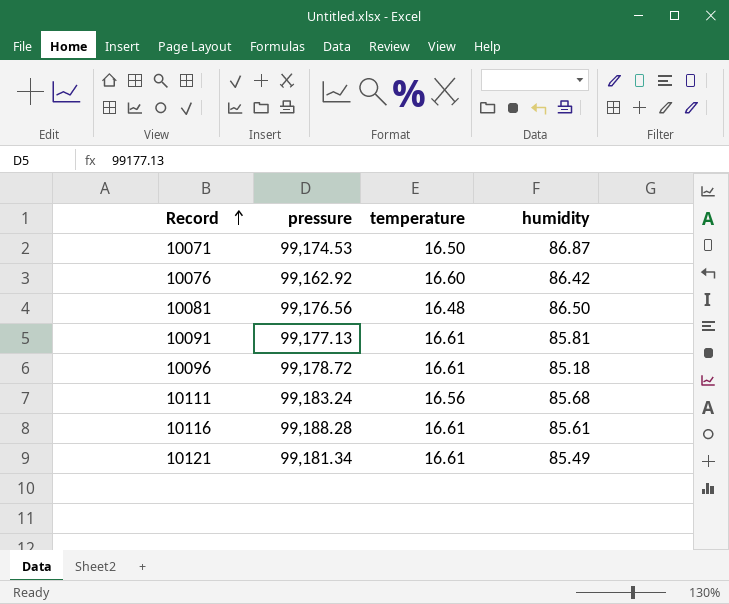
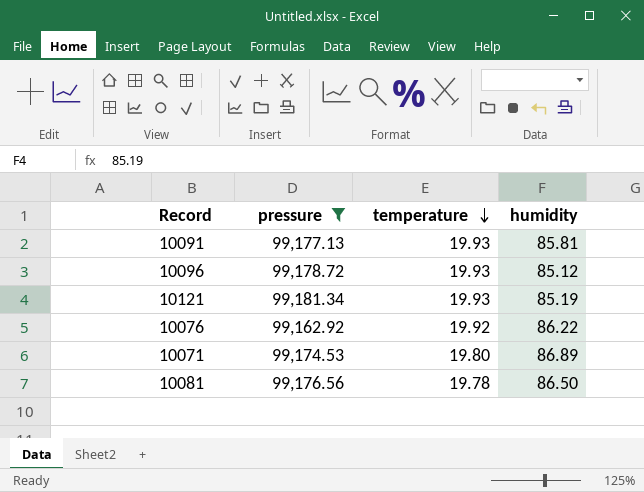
filter: none -> pressure <= 99,181.34
row order: Record ascending -> temperature descending
10091 | temperature: 16.61 -> 19.93
10096 | temperature: 16.61 -> 19.93
10096 | humidity: 85.18 -> 85.12
10121 | temperature: 16.61 -> 19.93
10121 | humidity: 85.49 -> 85.19
10076 | temperature: 16.60 -> 19.92
10076 | humidity: 86.42 -> 86.22
10071 | temperature: 16.50 -> 19.80
10071 | humidity: 86.87 -> 86.89
10081 | temperature: 16.48 -> 19.78

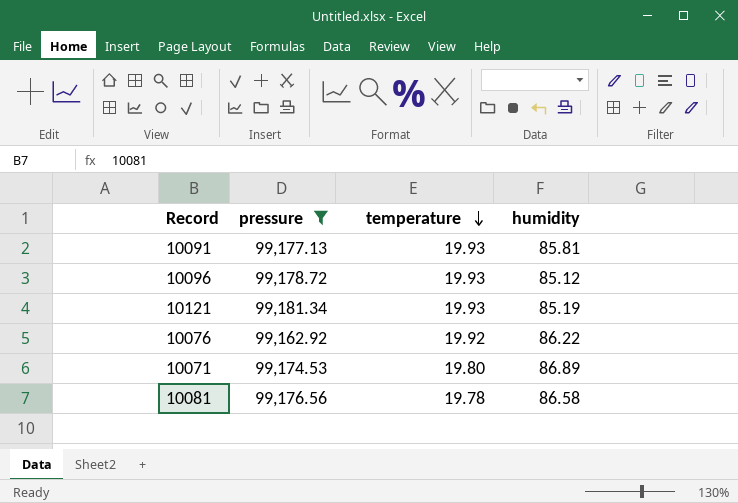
10081 | humidity: 86.50 -> 86.58

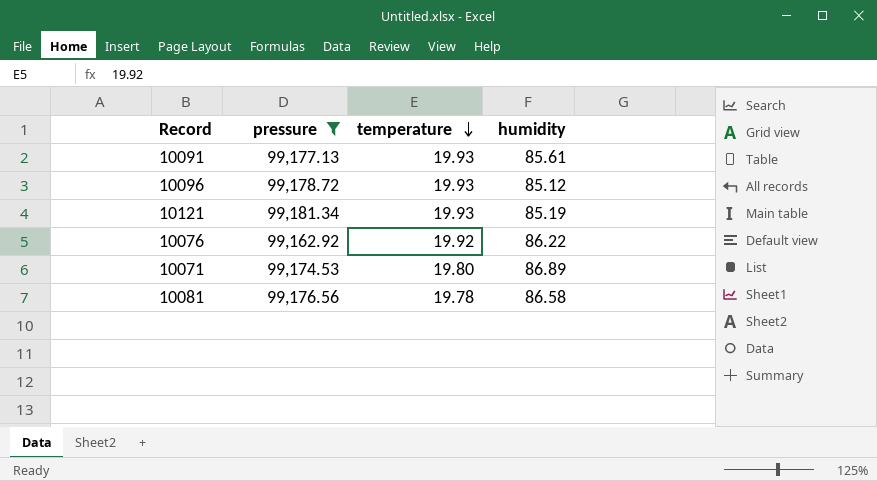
10091 | humidity: 85.81 -> 85.61

